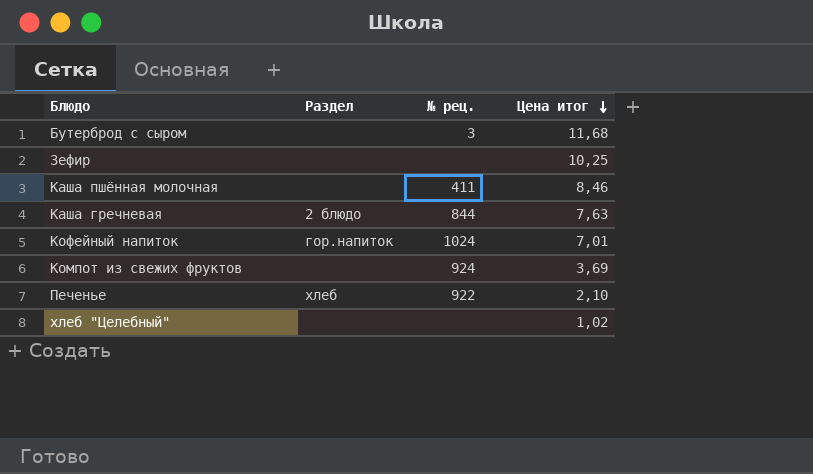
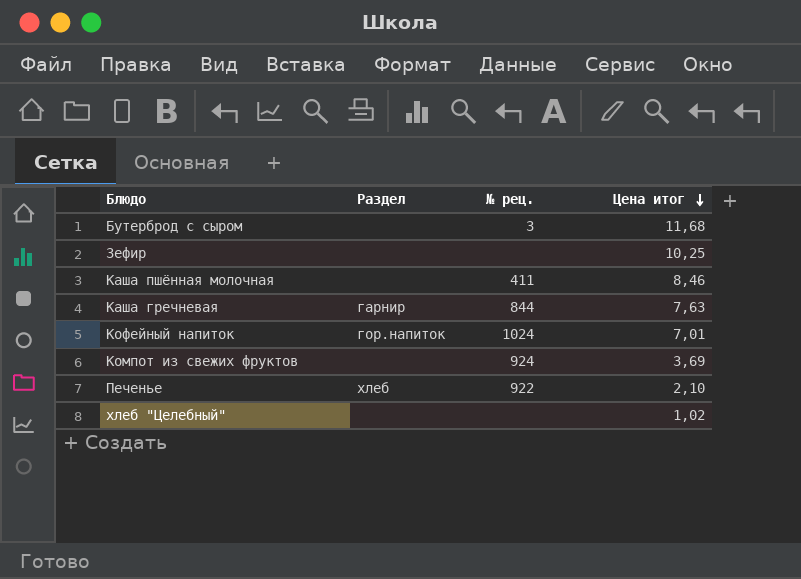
Каша гречневая | Раздел: 2 блюдо -> гарнир

